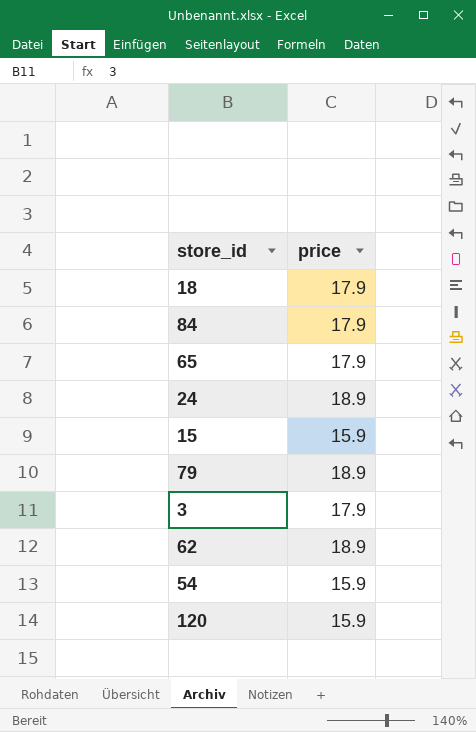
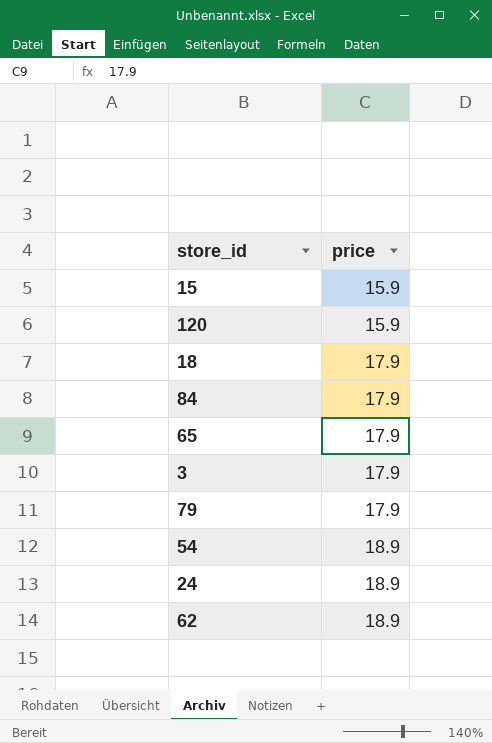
row order: none -> price ascending
79 | price: 18.9 -> 17.9
54 | price: 15.9 -> 18.9

